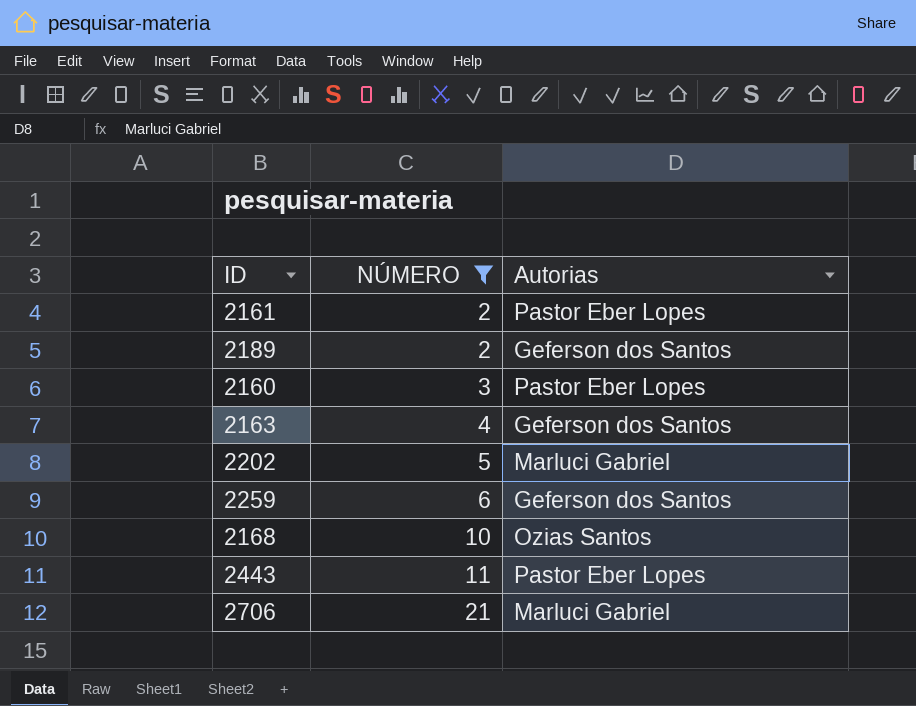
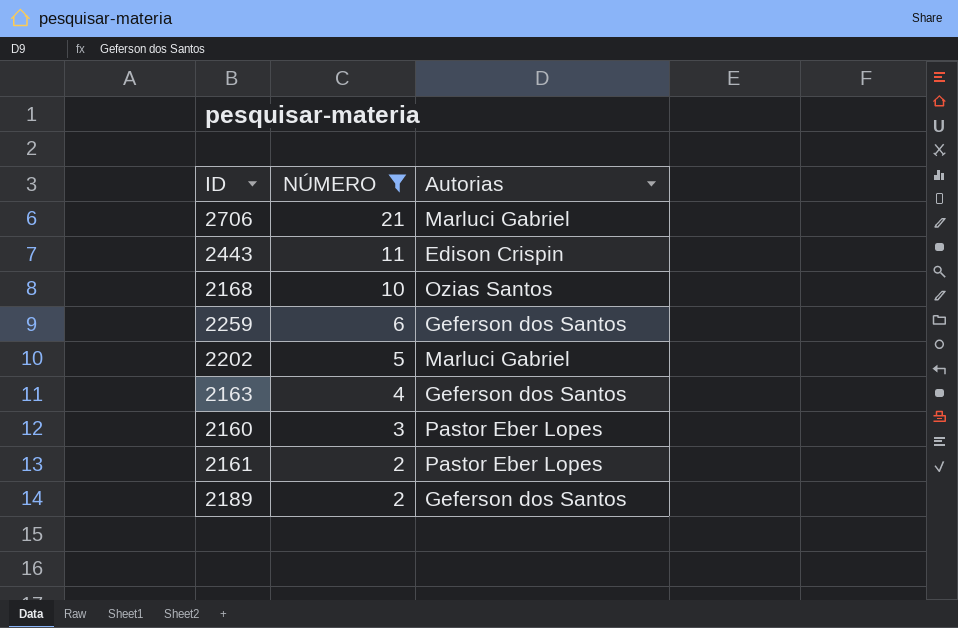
row order: NÚMERO ascending -> NÚMERO descending
2443 | Autorias: Pastor Eber Lopes -> Edison Crispin

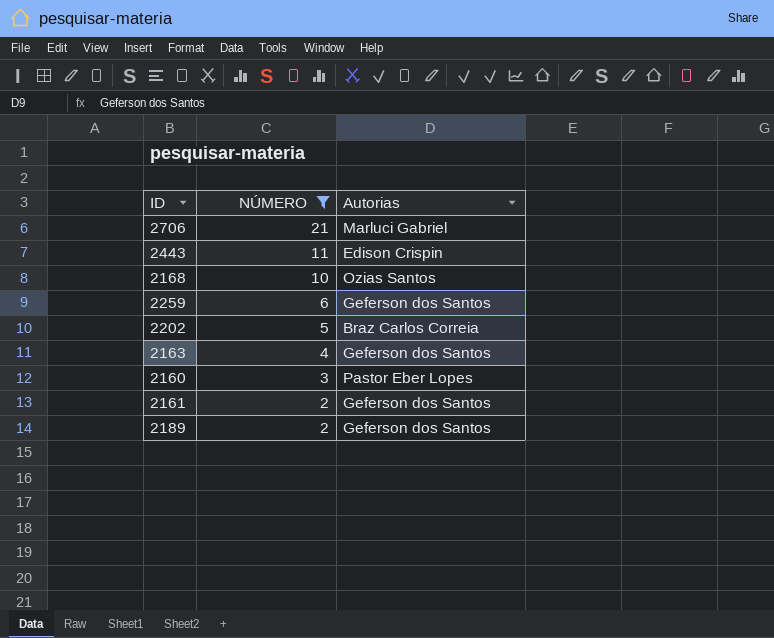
2202 | Autorias: Marluci Gabriel -> Braz Carlos Correia
2161 | Autorias: Pastor Eber Lopes -> Geferson dos Santos

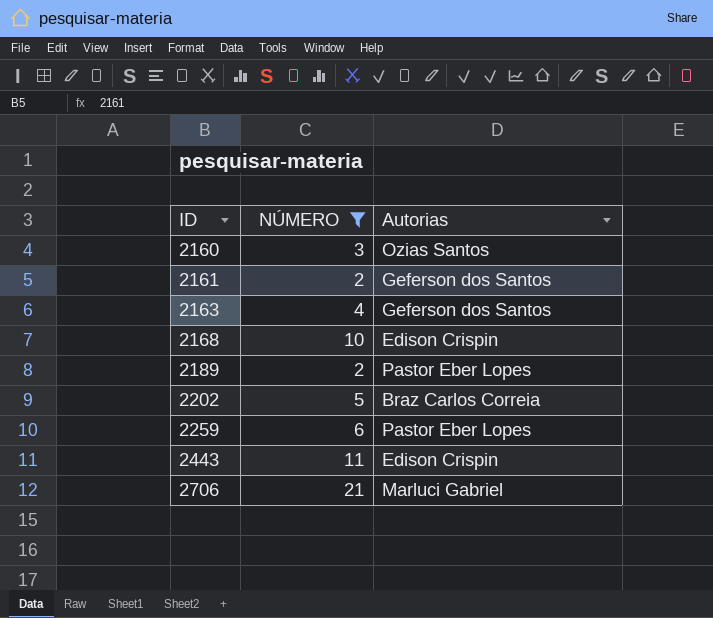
row order: NÚMERO descending -> ID ascending
2160 | Autorias: Pastor Eber Lopes -> Ozias Santos
2168 | Autorias: Ozias Santos -> Edison Crispin
2189 | Autorias: Geferson dos Santos -> Pastor Eber Lopes
2259 | Autorias: Geferson dos Santos -> Pastor Eber Lopes

